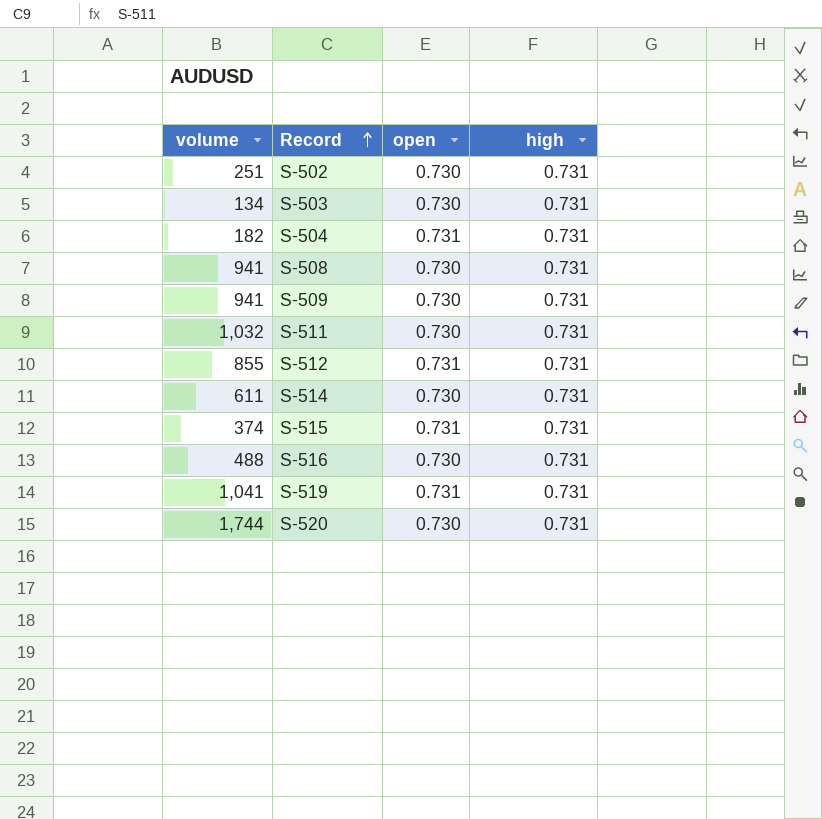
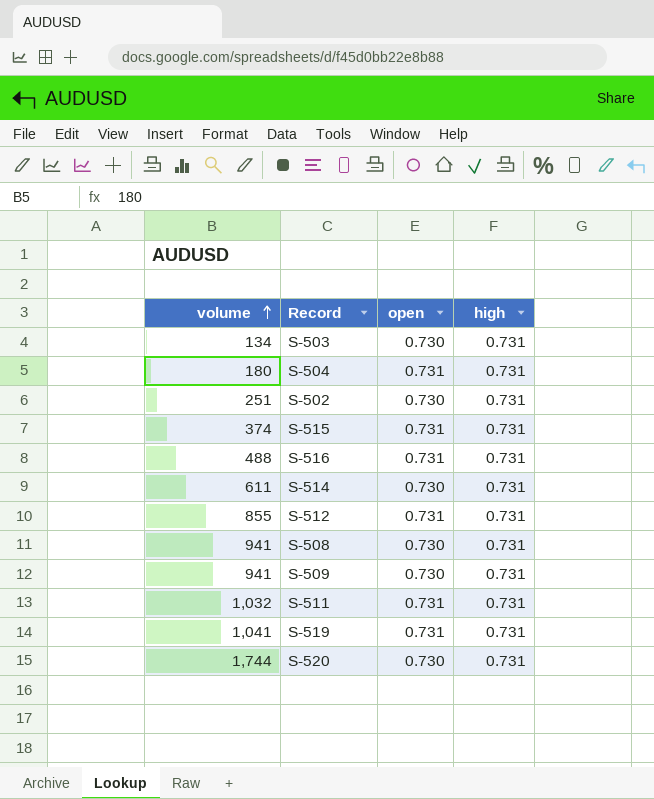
row order: Record ascending -> volume ascending
S-504 | volume: 182 -> 180
S-516 | open: 0.730 -> 0.731
S-511 | open: 0.730 -> 0.731

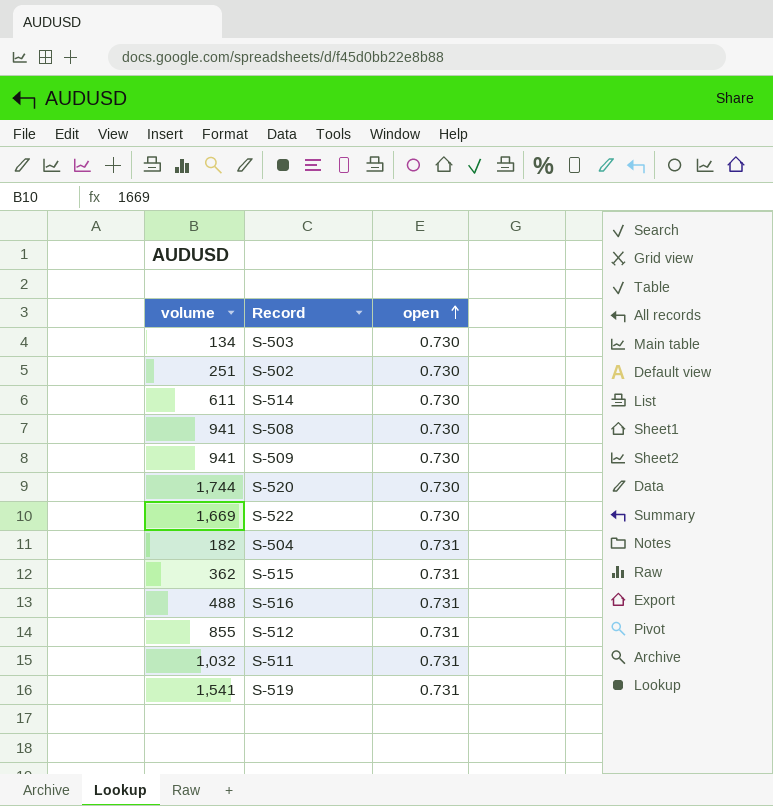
row order: volume ascending -> open ascending
column high | position: 4 -> none
row S-522: none -> 1,669 | 0.730
S-504 | volume: 180 -> 182
S-515 | volume: 374 -> 362
S-519 | volume: 1,041 -> 1,541

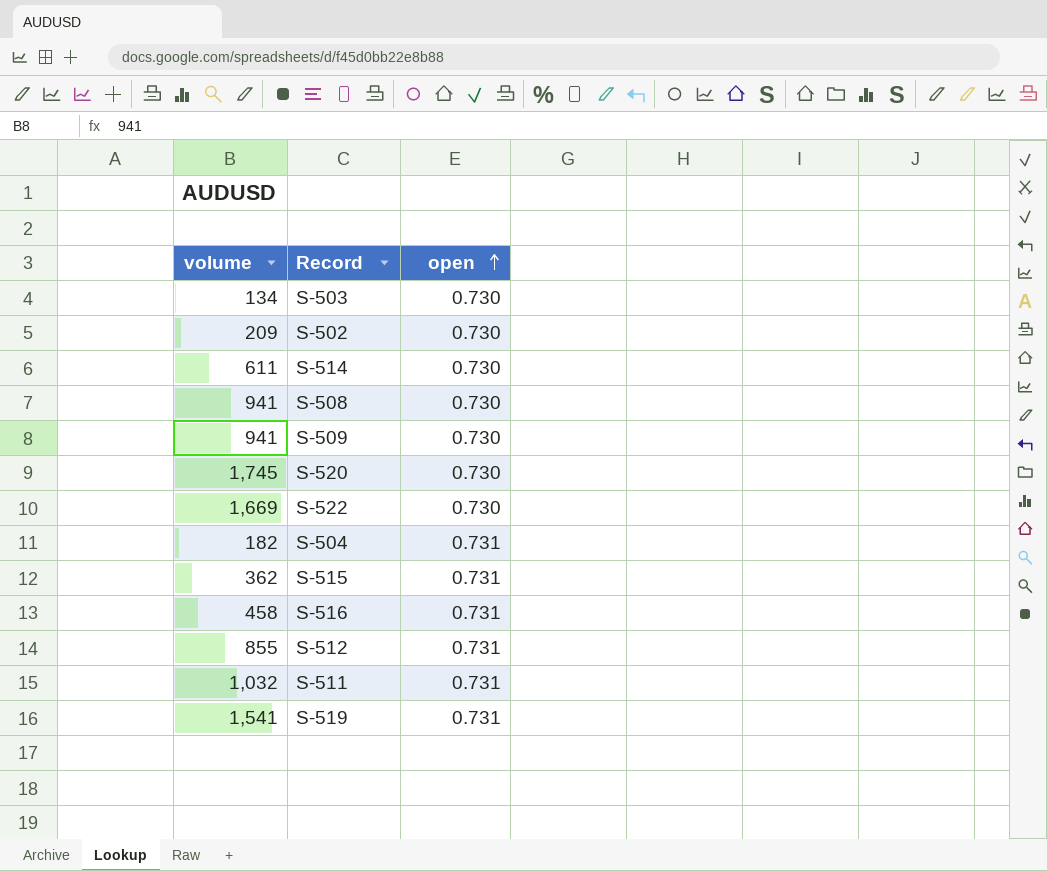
S-502 | volume: 251 -> 209
S-520 | volume: 1,744 -> 1,745
S-516 | volume: 488 -> 458

